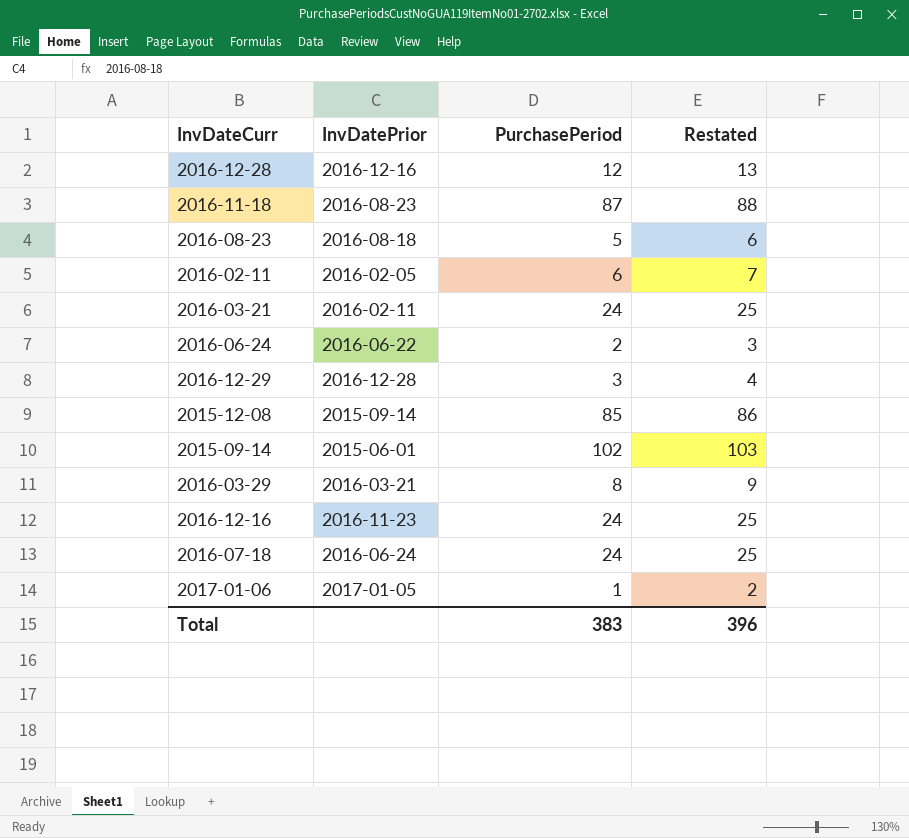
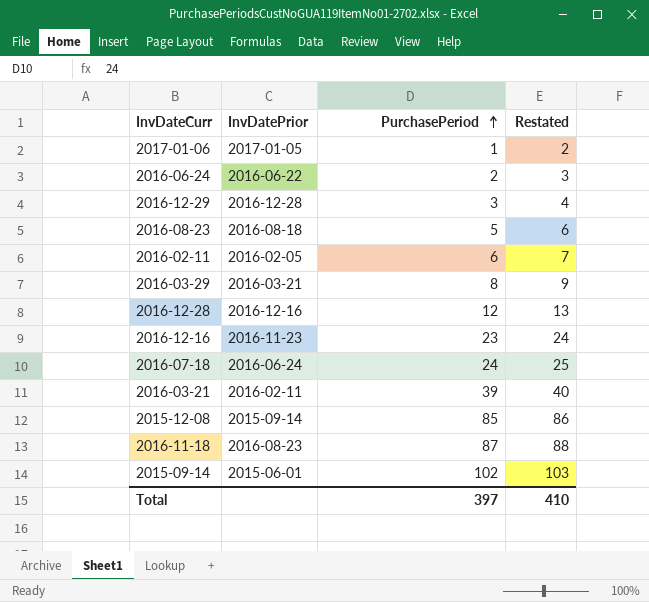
row order: none -> PurchasePeriod ascending
2016-12-16 | PurchasePeriod: 24 -> 23
2016-12-16 | Restated: 25 -> 24
2016-03-21 | PurchasePeriod: 24 -> 39
2016-03-21 | Restated: 25 -> 40
Total | PurchasePeriod: 383 -> 397
Total | Restated: 396 -> 410

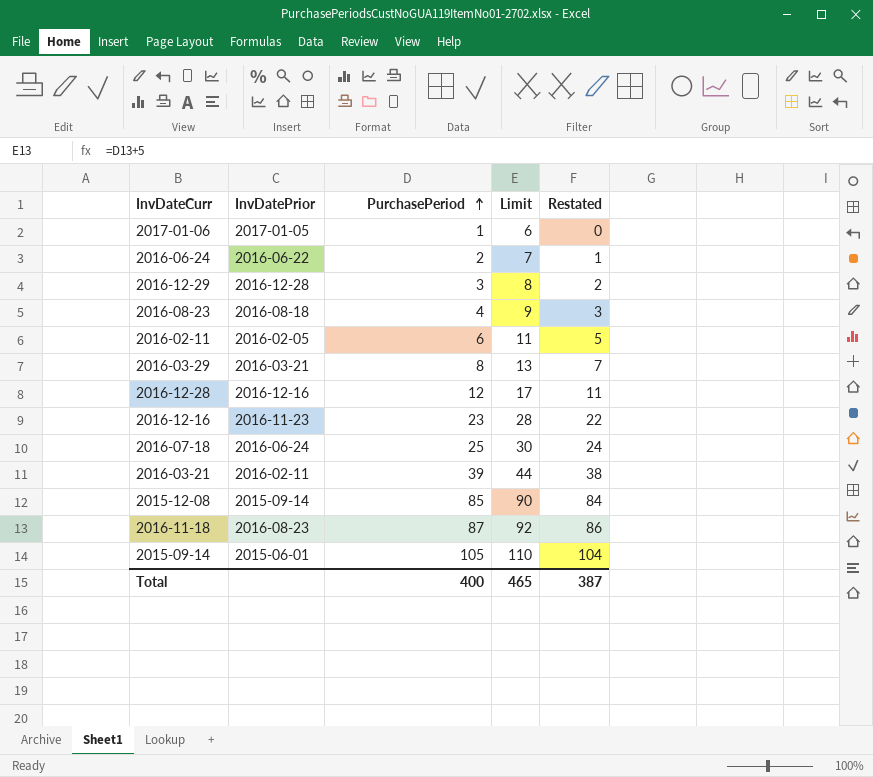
column Limit | formula: none -> [PurchasePeriod] + 5
column Restated | formula: [PurchasePeriod] + 1 -> [PurchasePeriod] - 1
2016-08-23 | PurchasePeriod: 5 -> 4
2016-07-18 | PurchasePeriod: 24 -> 25
2015-09-14 | PurchasePeriod: 102 -> 105
Total | PurchasePeriod: 397 -> 400
Total | Restated: 410 -> 387

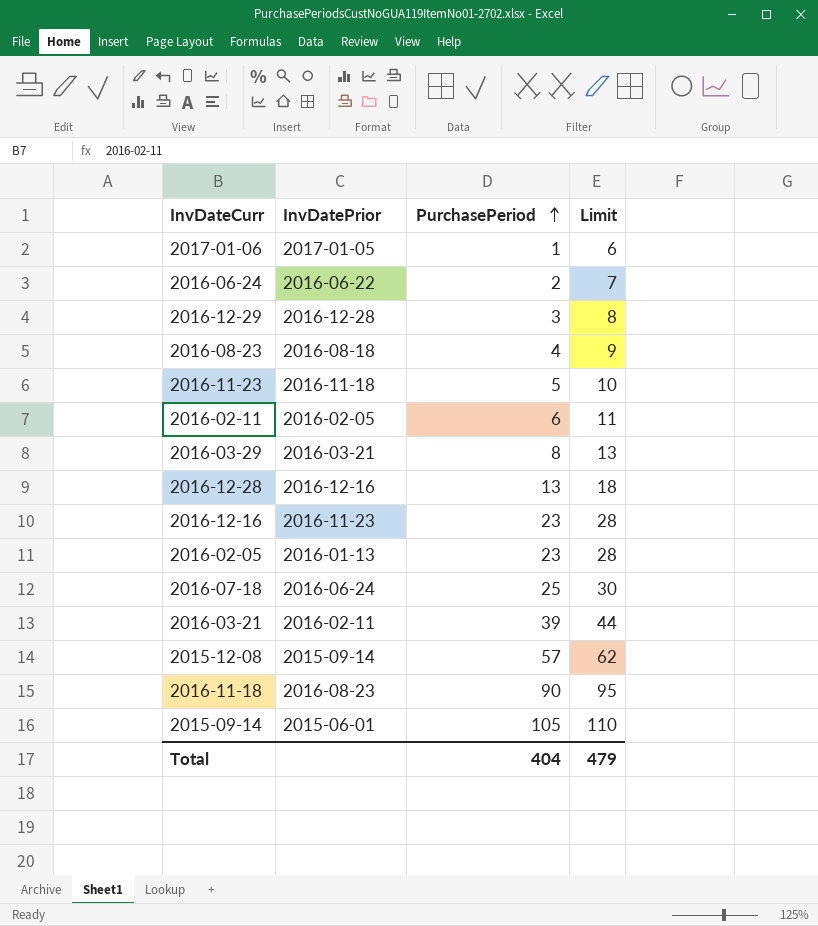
column Restated | formula: [PurchasePeriod] - 1 -> none
row 2016-11-23: none -> 2016-11-18 | 5 | 10
2016-12-28 | PurchasePeriod: 12 -> 13
2016-12-28 | Limit: 17 -> 18
row 2016-02-05: none -> 2016-01-13 | 23 | 28
2015-12-08 | PurchasePeriod: 85 -> 57
2015-12-08 | Limit: 90 -> 62
2016-11-18 | PurchasePeriod: 87 -> 90
2016-11-18 | Limit: 92 -> 95
Total | PurchasePeriod: 400 -> 404
Total | Limit: 465 -> 479

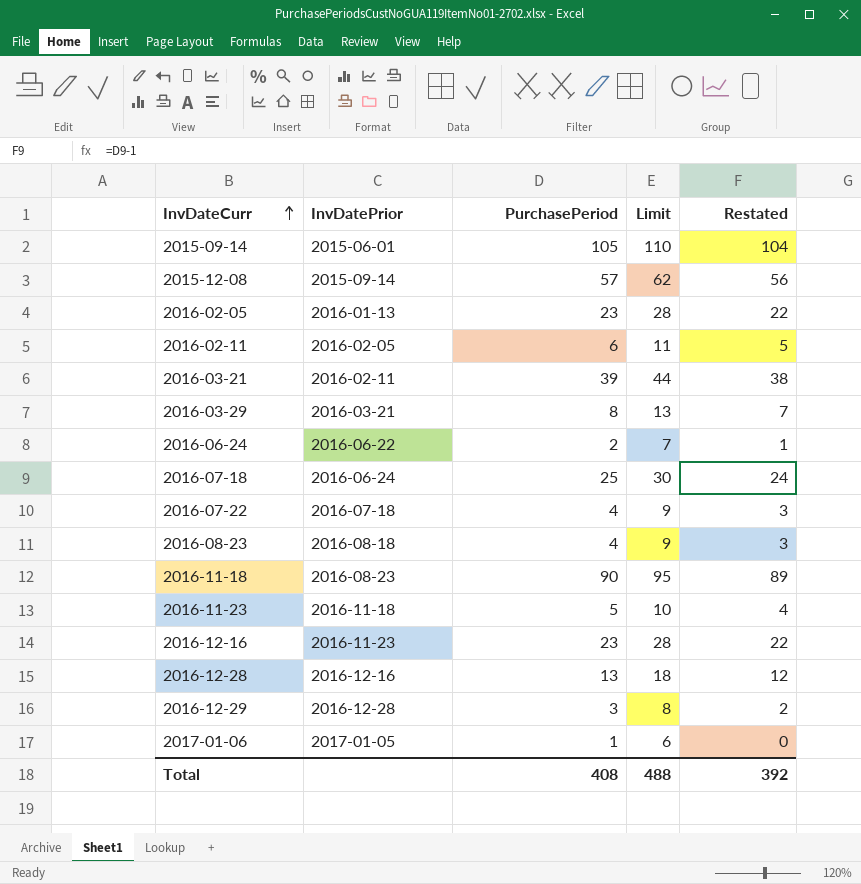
row order: PurchasePeriod ascending -> InvDateCurr ascending
column Restated | formula: none -> [PurchasePeriod] - 1
row 2016-07-22: none -> 2016-07-18 | 4 | 9 | 3
Total | PurchasePeriod: 404 -> 408
Total | Limit: 479 -> 488

